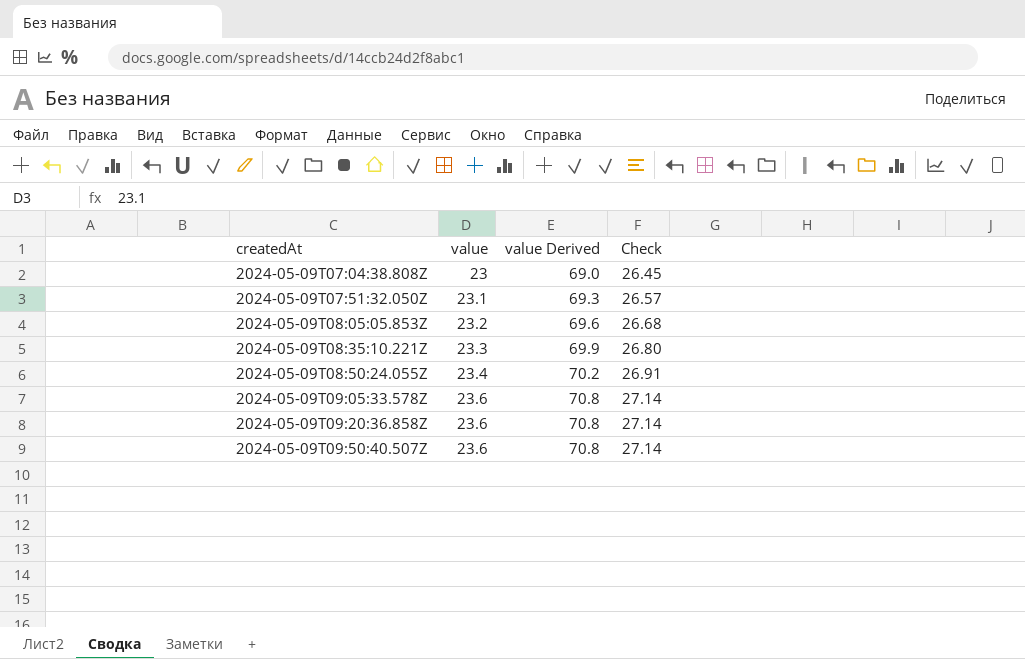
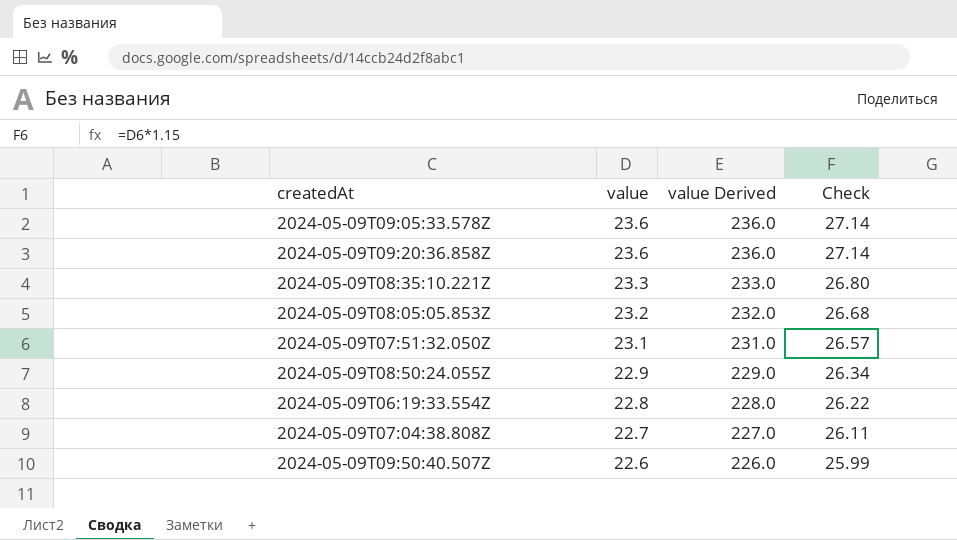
row order: createdAt ascending -> value descending
column value Derived | formula: [value] * 3 -> [value] * 10
2024-05-09T08:50:24.055Z | value: 23.4 -> 22.9
2024-05-09T08:50:24.055Z | Check: 26.91 -> 26.34
row 2024-05-09T06:19:33.554Z: none -> 22.8 | 228.0 | 26.22
2024-05-09T07:04:38.808Z | value: 23 -> 22.7
2024-05-09T07:04:38.808Z | Check: 26.45 -> 26.11
2024-05-09T09:50:40.507Z | value: 23.6 -> 22.6
2024-05-09T09:50:40.507Z | Check: 27.14 -> 25.99

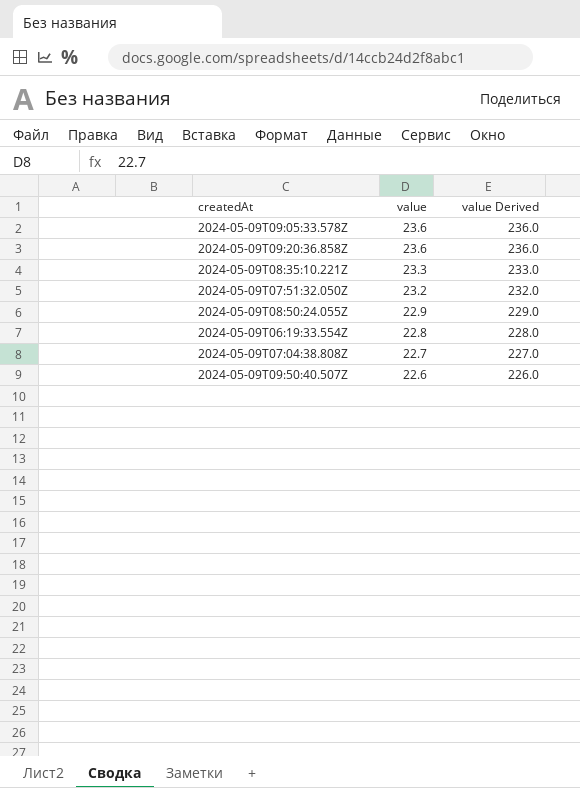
column Check | formula: [value] * 1.15 -> none
row 2024-05-09T08:05:05.853Z: 23.2 | 232.0 | 26.68 -> none
2024-05-09T07:51:32.050Z | value: 23.1 -> 23.2
2024-05-09T07:51:32.050Z | value Derived: 231.0 -> 232.0

